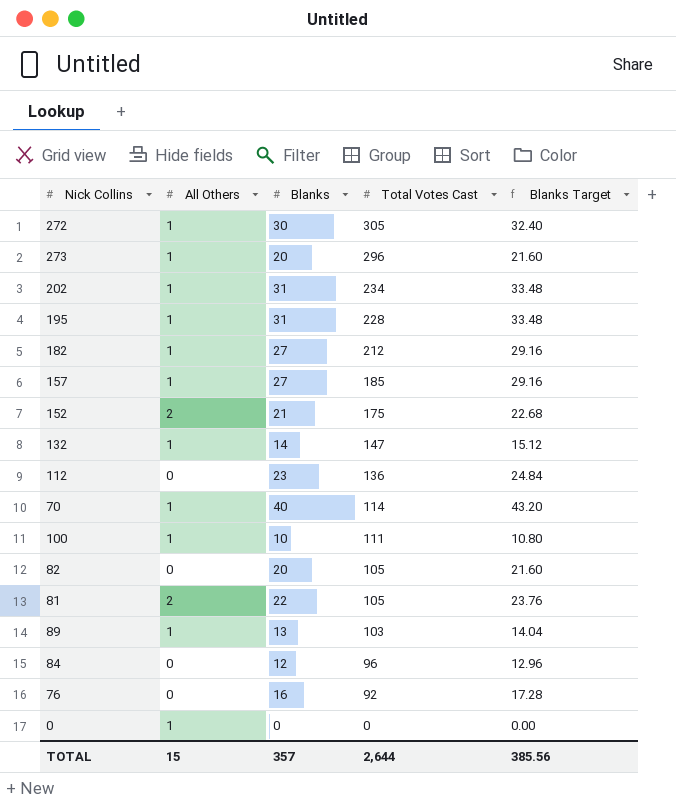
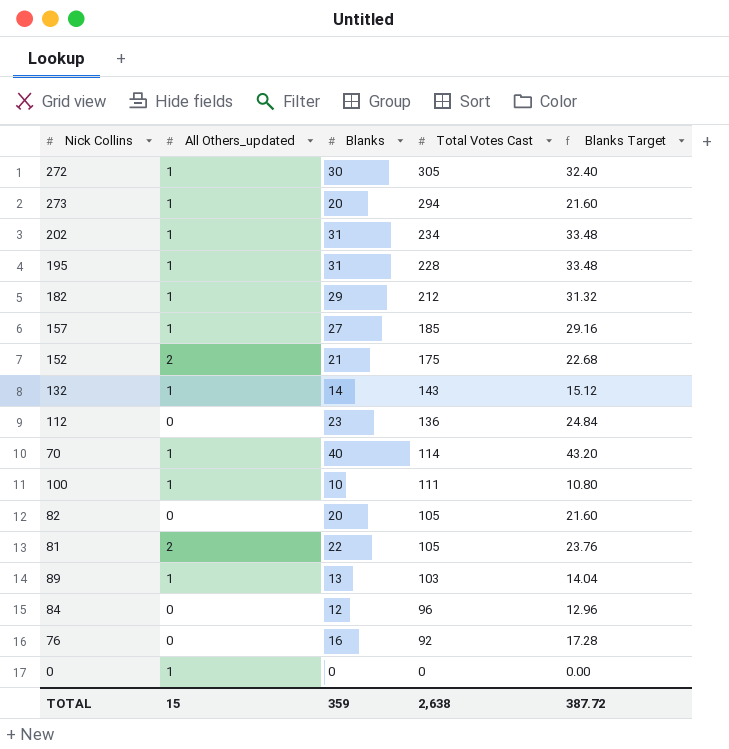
column name: All Others -> All Others_updated
273 | Total Votes Cast: 296 -> 294
182 | Blanks: 27 -> 29
182 | Blanks Target: 29.16 -> 31.32
132 | Total Votes Cast: 147 -> 143
TOTAL | Blanks: 357 -> 359
TOTAL | Total Votes Cast: 2,644 -> 2,638
TOTAL | Blanks Target: 385.56 -> 387.72

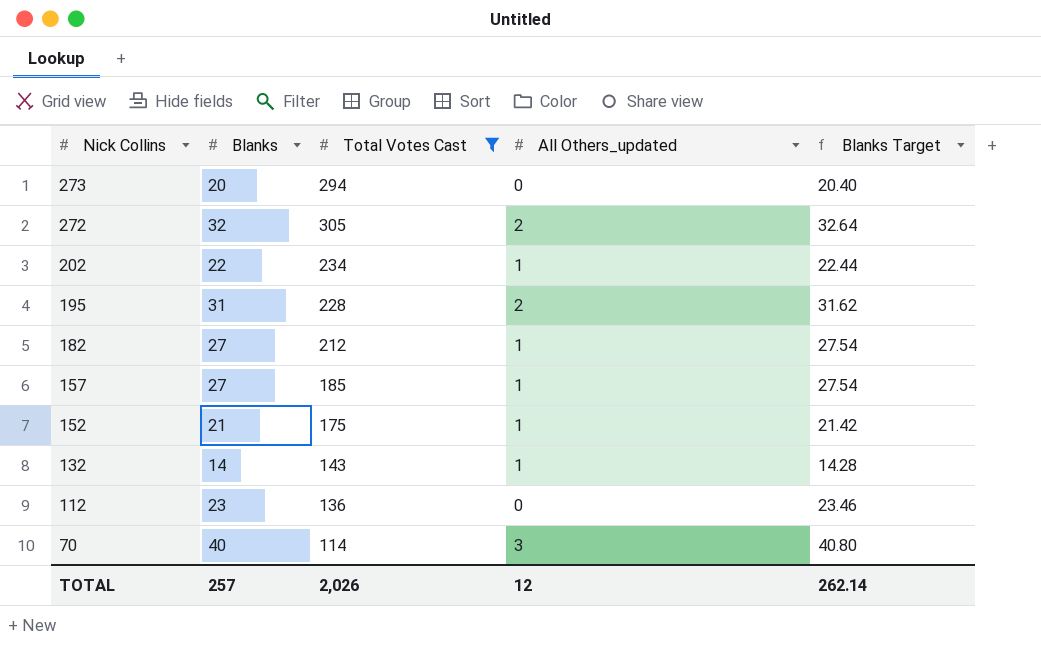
filter: none -> Total Votes Cast >= 114
row order: Total Votes Cast descending -> Nick Collins descending
column All Others_updated | position: 2 -> 4
column Blanks Target | formula: [Blanks] * 1.08 -> [Blanks] * 1.02
273 | All Others_updated: 1 -> 0
272 | Blanks: 30 -> 32
272 | All Others_updated: 1 -> 2
202 | Blanks: 31 -> 22
195 | All Others_updated: 1 -> 2
182 | Blanks: 29 -> 27
152 | All Others_updated: 2 -> 1
70 | All Others_updated: 1 -> 3
TOTAL | Blanks: 359 -> 257
TOTAL | Total Votes Cast: 2,638 -> 2,026
TOTAL | All Others_updated: 15 -> 12
TOTAL | Blanks Target: 387.72 -> 262.14

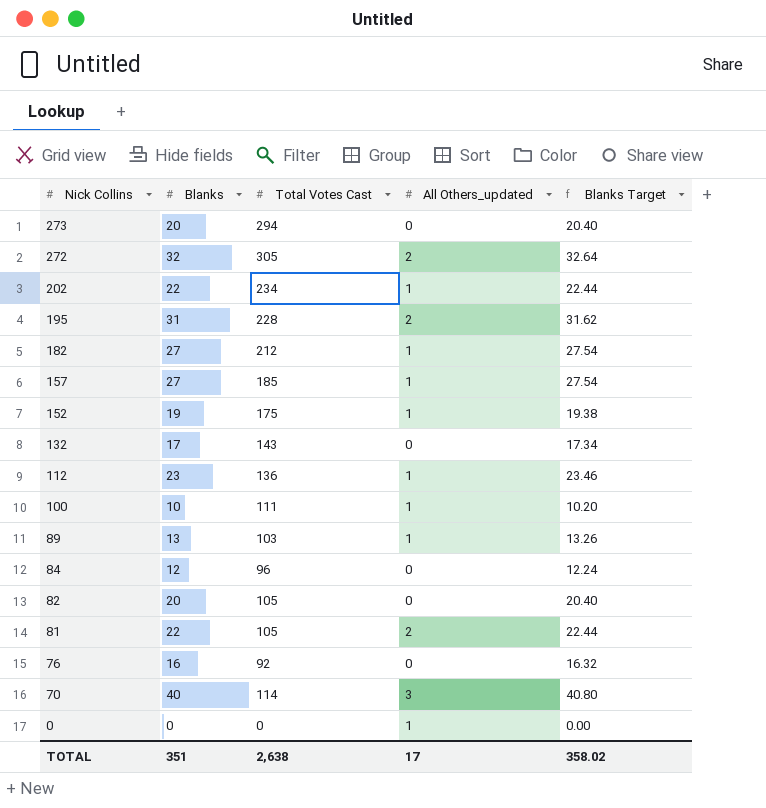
filter: Total Votes Cast >= 114 -> none
152 | Blanks: 21 -> 19
152 | Blanks Target: 21.42 -> 19.38
132 | Blanks: 14 -> 17
132 | All Others_updated: 1 -> 0
132 | Blanks Target: 14.28 -> 17.34
112 | All Others_updated: 0 -> 1
TOTAL | Blanks: 257 -> 351
TOTAL | Total Votes Cast: 2,026 -> 2,638
TOTAL | All Others_updated: 12 -> 17
TOTAL | Blanks Target: 262.14 -> 358.02

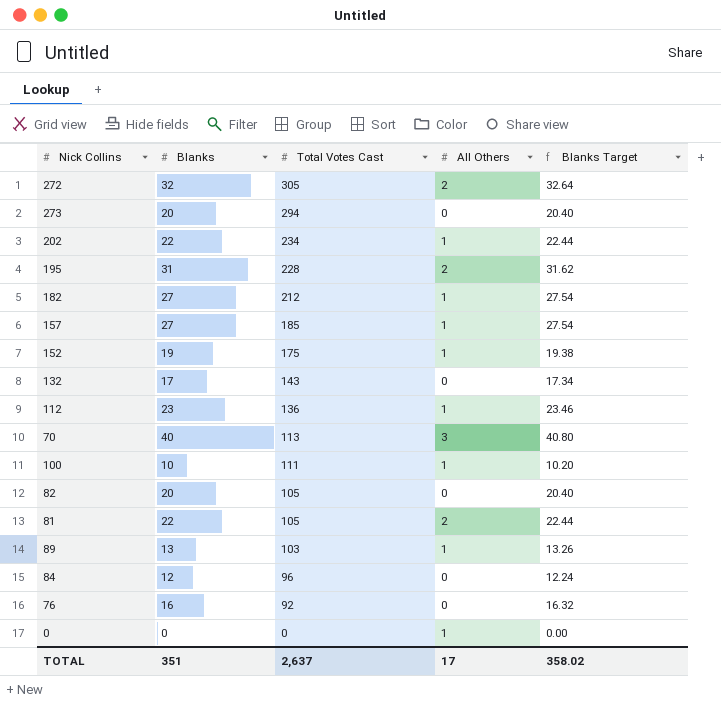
row order: Nick Collins descending -> Total Votes Cast descending
column name: All Others_updated -> All Others
70 | Total Votes Cast: 114 -> 113
TOTAL | Total Votes Cast: 2,638 -> 2,637

